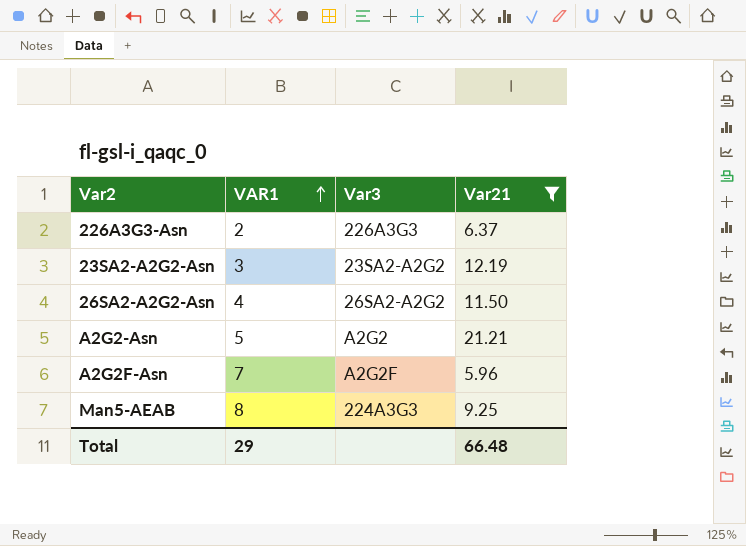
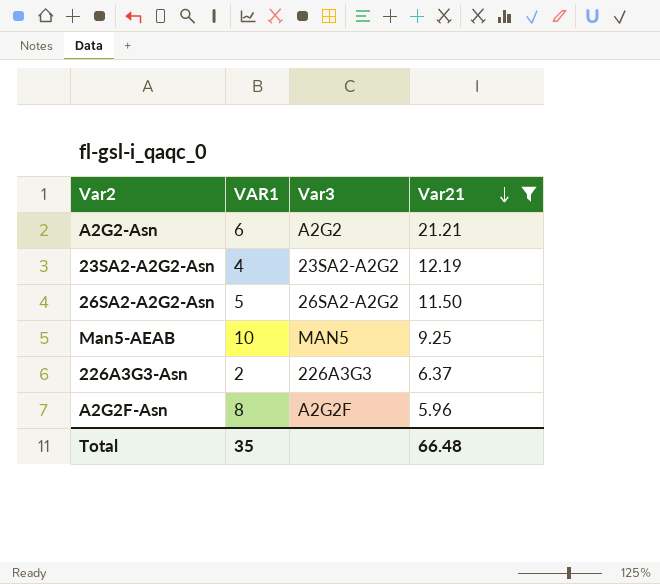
row order: VAR1 ascending -> Var21 descending
A2G2-Asn | VAR1: 5 -> 6
23SA2-A2G2-Asn | VAR1: 3 -> 4
26SA2-A2G2-Asn | VAR1: 4 -> 5
Man5-AEAB | VAR1: 8 -> 10
Man5-AEAB | Var3: 224A3G3 -> MAN5
A2G2F-Asn | VAR1: 7 -> 8
Total | VAR1: 29 -> 35

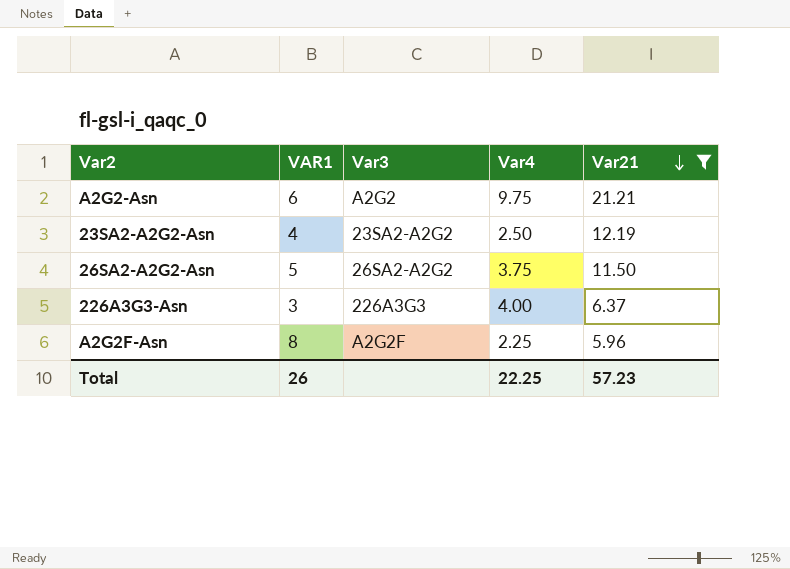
column Var4 | position: none -> 4
row Man5-AEAB: 10 | MAN5 | 9.25 -> none
226A3G3-Asn | VAR1: 2 -> 3
Total | VAR1: 35 -> 26
Total | Var21: 66.48 -> 57.23

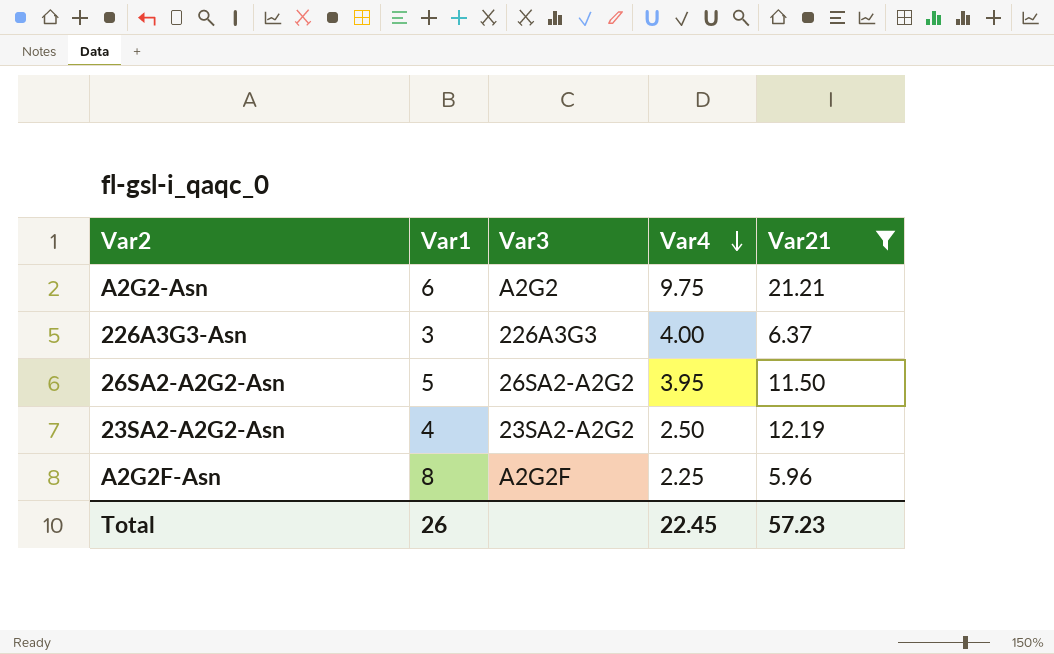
row order: Var21 descending -> Var4 descending
column name: VAR1 -> Var1
26SA2-A2G2-Asn | Var4: 3.75 -> 3.95
Total | Var4: 22.25 -> 22.45

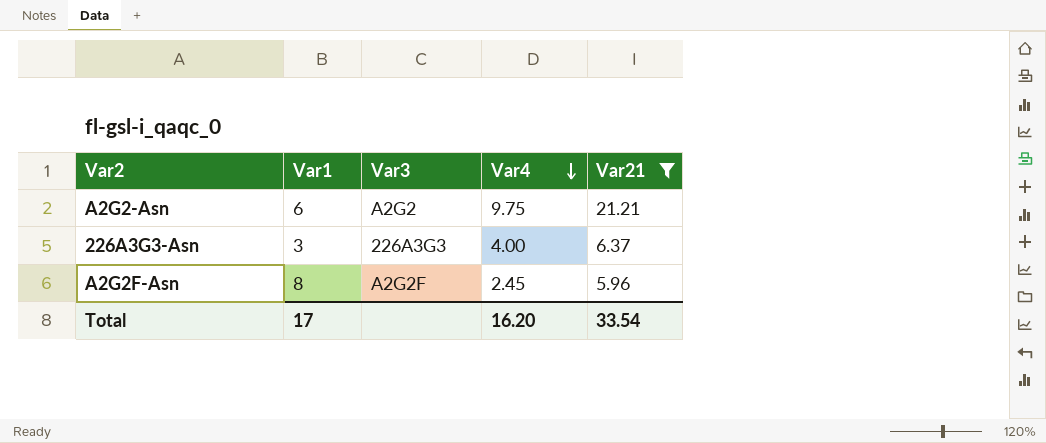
row 26SA2-A2G2-Asn: 5 | 26SA2-A2G2 | 3.95 | 11.50 -> none
row 23SA2-A2G2-Asn: 4 | 23SA2-A2G2 | 2.50 | 12.19 -> none
A2G2F-Asn | Var4: 2.25 -> 2.45
Total | Var1: 26 -> 17
Total | Var4: 22.45 -> 16.20
Total | Var21: 57.23 -> 33.54

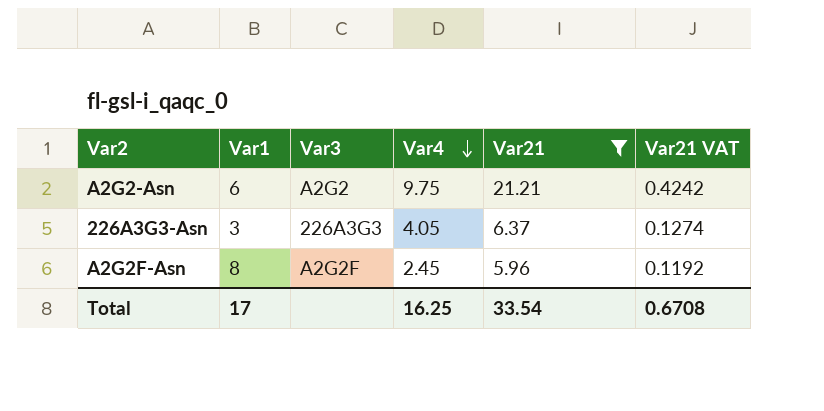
column Var21 VAT | formula: none -> [Var21] * 0.02
226A3G3-Asn | Var4: 4.00 -> 4.05
Total | Var4: 16.20 -> 16.25

